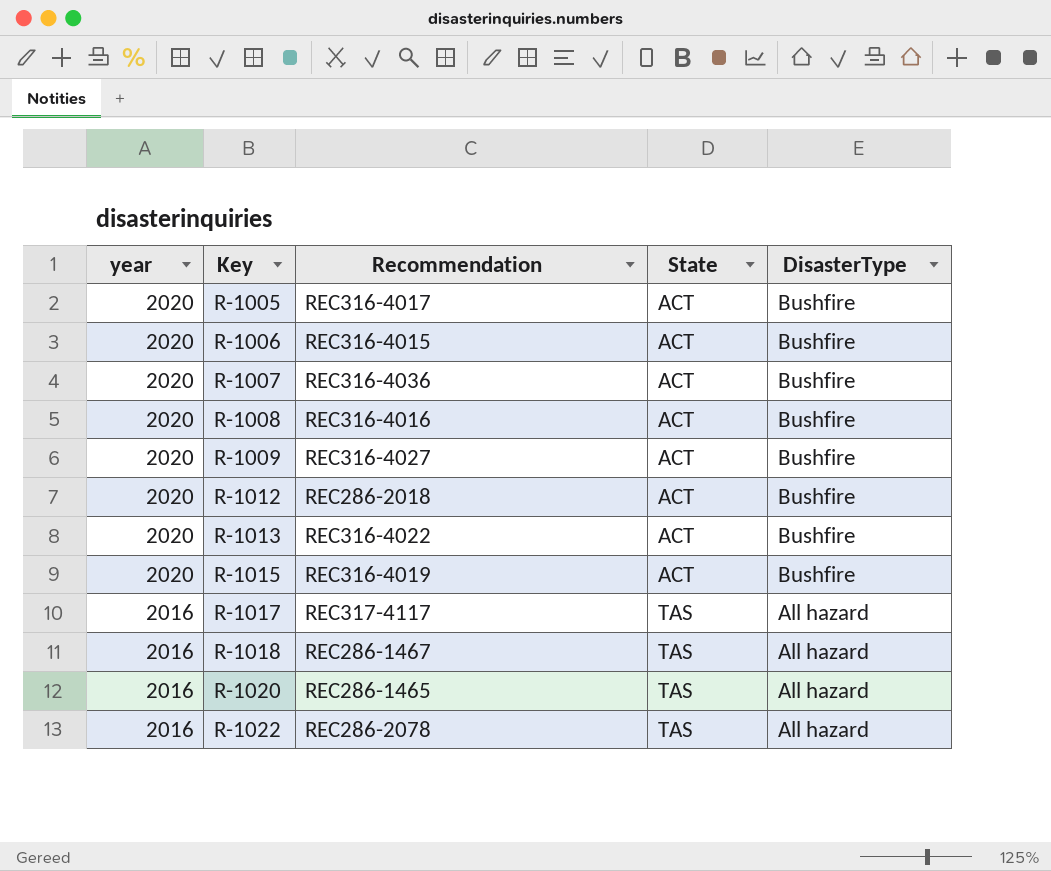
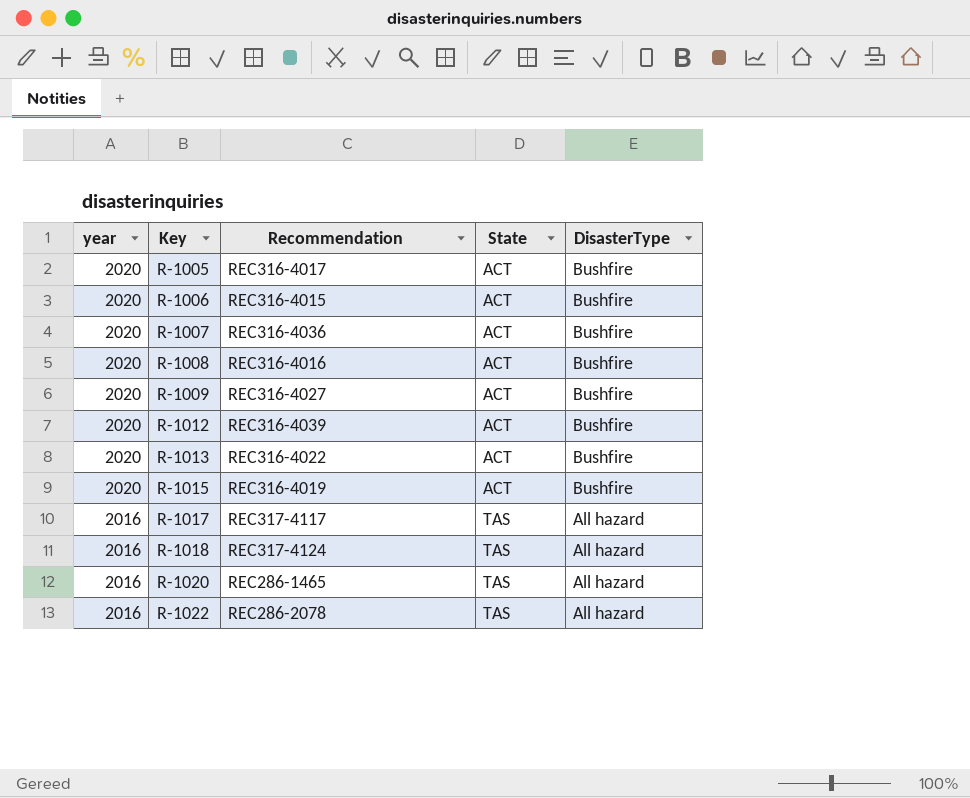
R-1012 | Recommendation: REC286-2018 -> REC316-4039
R-1018 | Recommendation: REC286-1467 -> REC317-4124

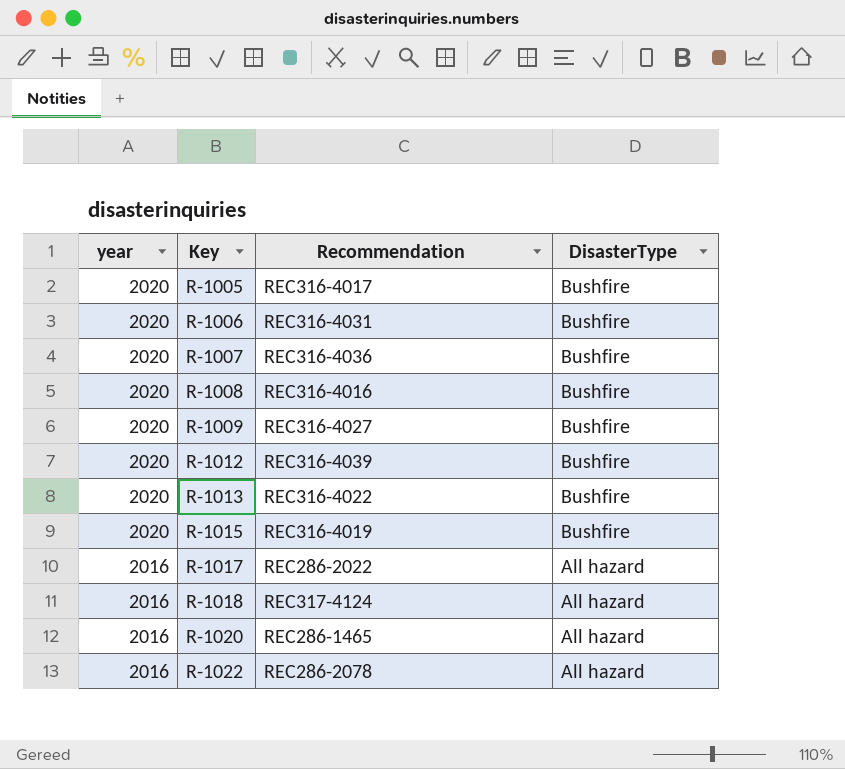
column State | position: 4 -> none
R-1006 | Recommendation: REC316-4015 -> REC316-4031
R-1017 | Recommendation: REC317-4117 -> REC286-2022

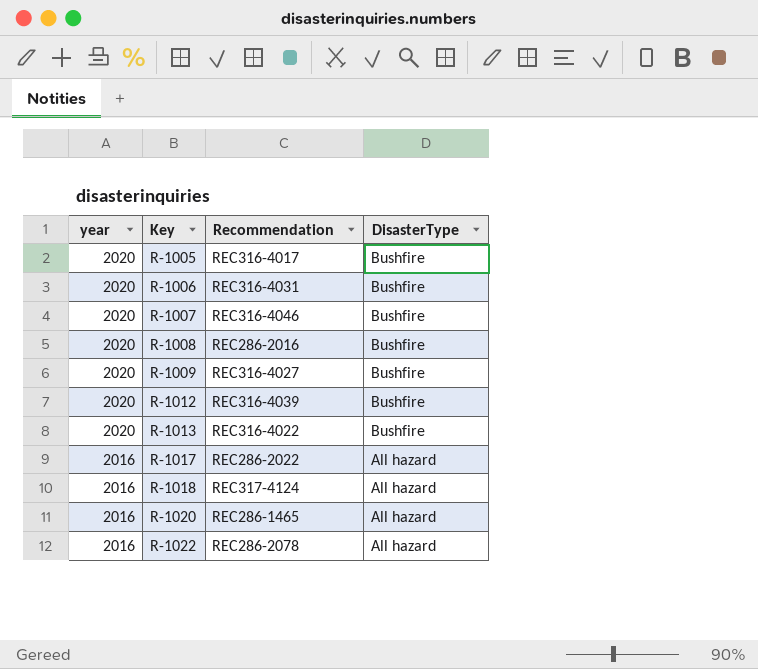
row R-1015: 2020 | REC316-4019 | Bushfire -> none
R-1007 | Recommendation: REC316-4036 -> REC316-4046
R-1008 | Recommendation: REC316-4016 -> REC286-2016

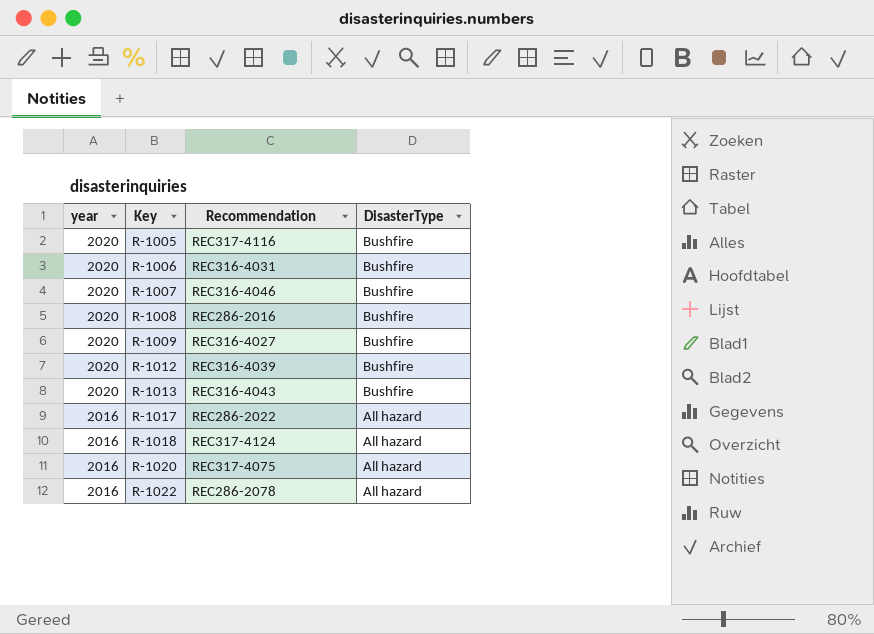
R-1005 | Recommendation: REC316-4017 -> REC317-4116
R-1013 | Recommendation: REC316-4022 -> REC316-4043
R-1020 | Recommendation: REC286-1465 -> REC317-4075

